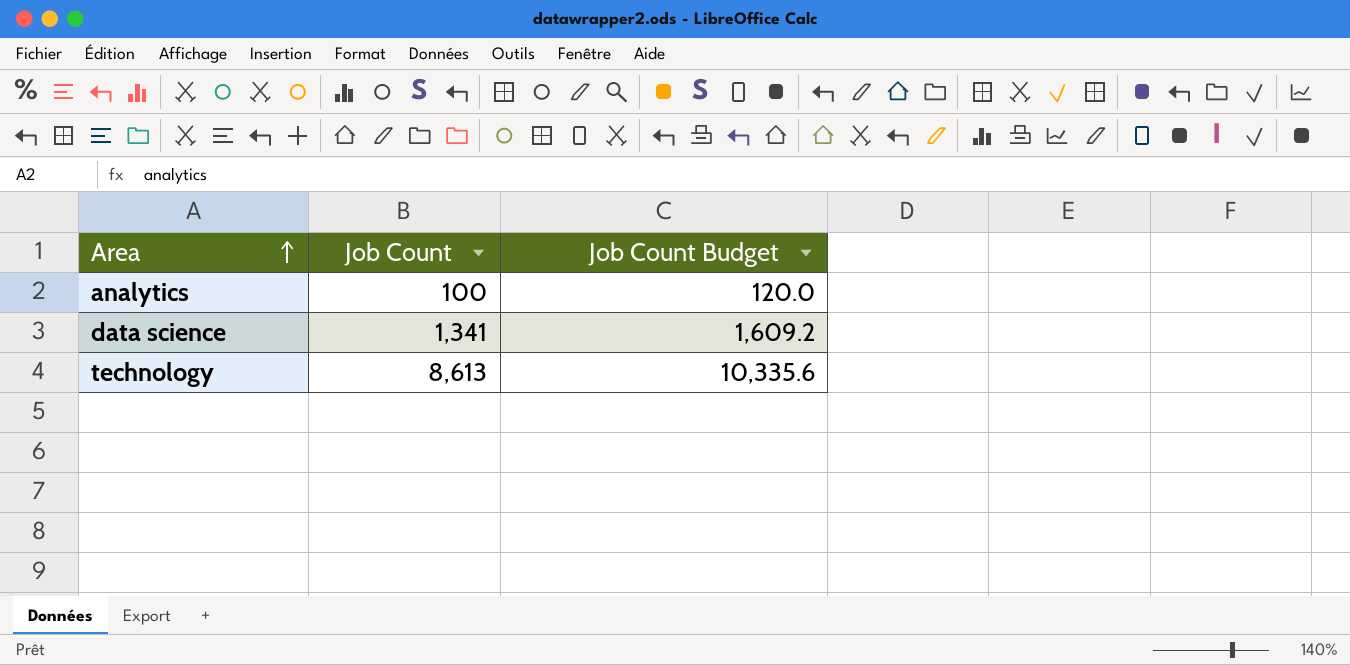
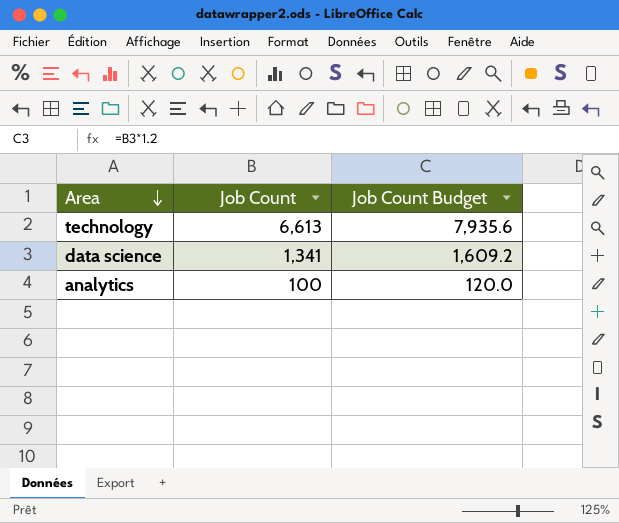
row order: Area ascending -> Area descending
technology | Job Count: 8,613 -> 6,613
technology | Job Count Budget: 10,335.6 -> 7,935.6

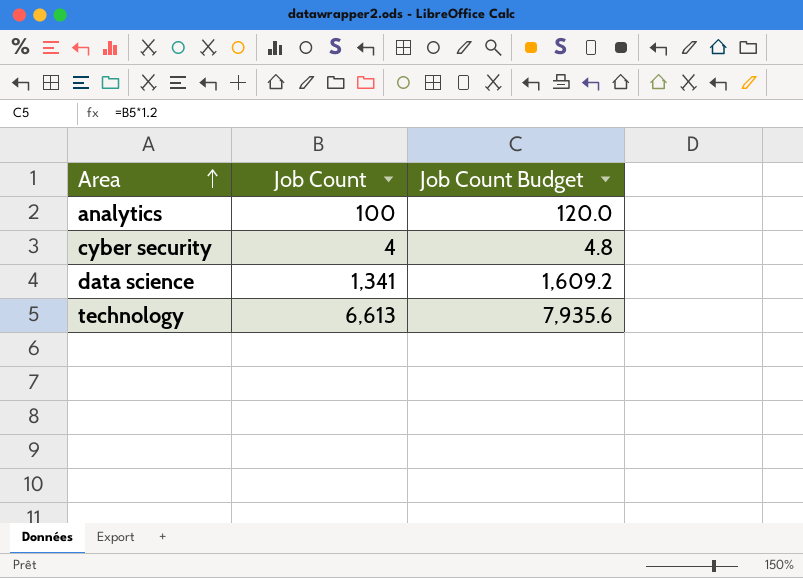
row order: Area descending -> Area ascending
row cyber security: none -> 4 | 4.8

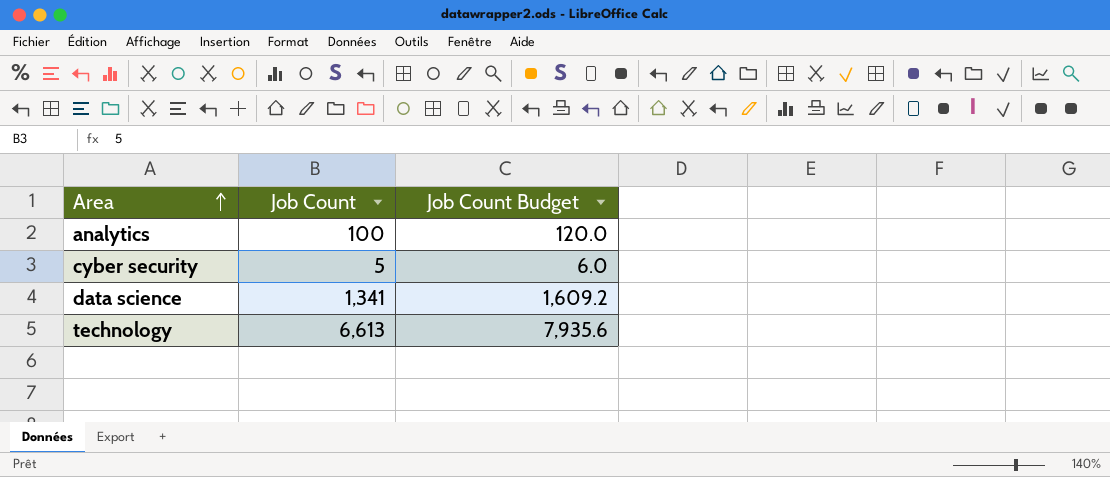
cyber security | Job Count: 4 -> 5
cyber security | Job Count Budget: 4.8 -> 6.0

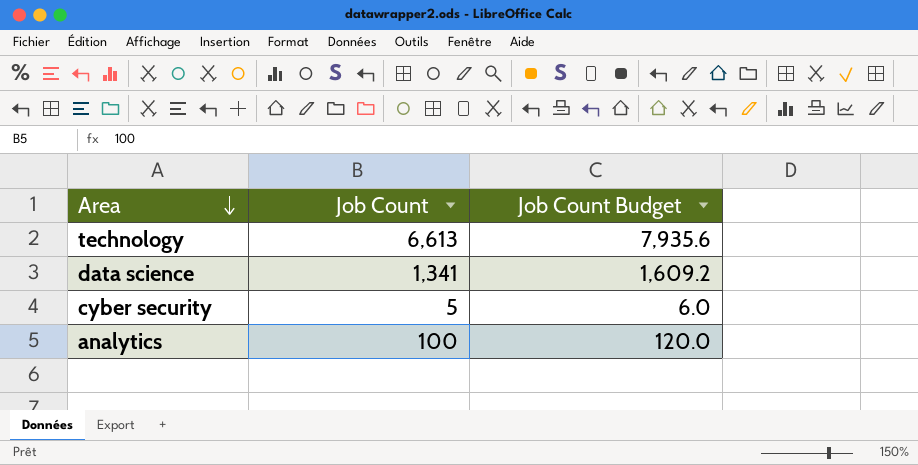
row order: Area ascending -> Area descending

